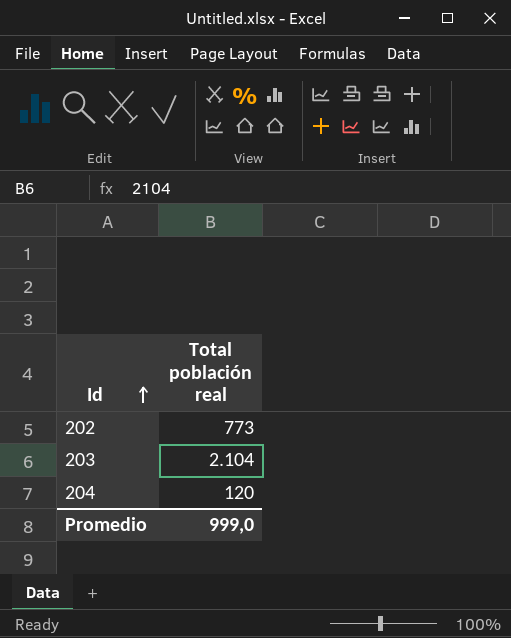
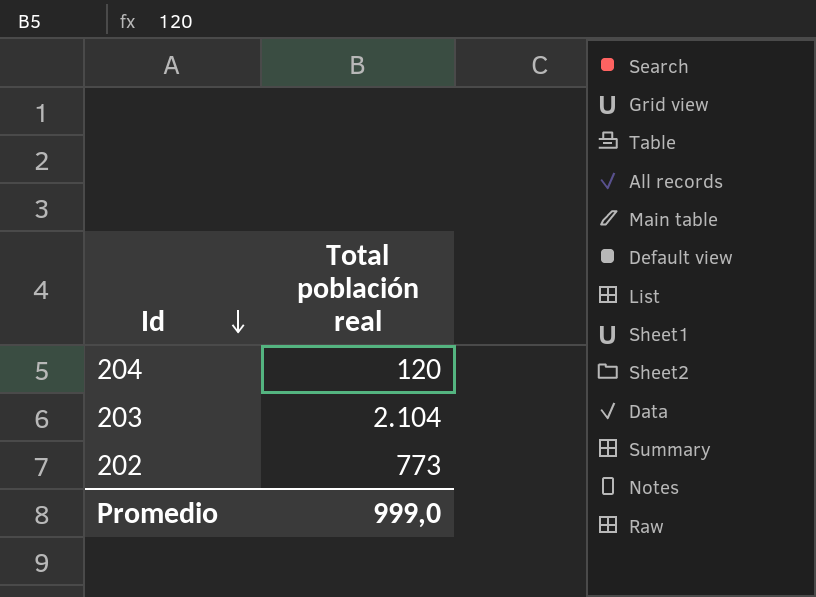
row order: Id ascending -> Id descending

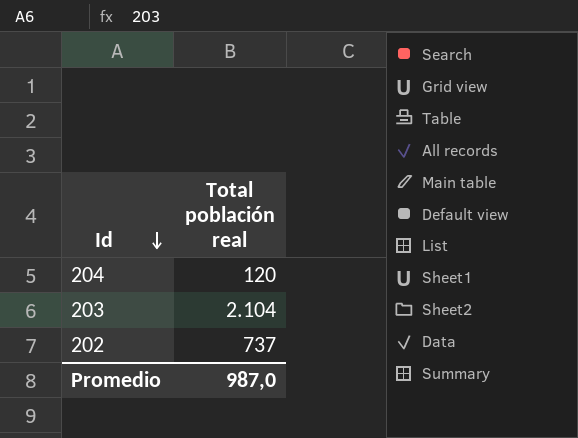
202 | Total población real: 773 -> 737
Promedio | Total población real: 999,0 -> 987,0

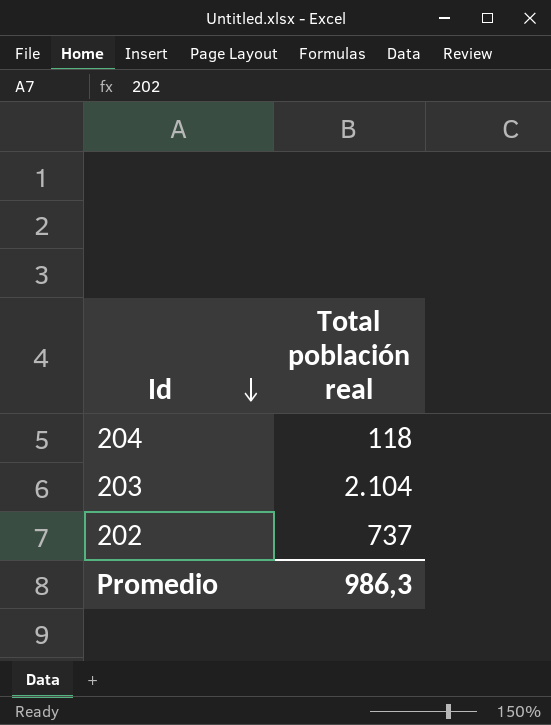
204 | Total población real: 120 -> 118
Promedio | Total población real: 987,0 -> 986,3

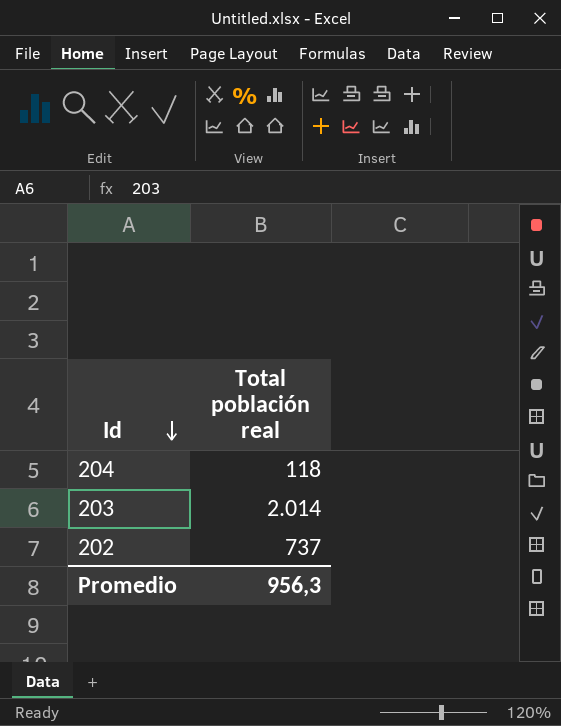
203 | Total población real: 2.104 -> 2.014
Promedio | Total población real: 986,3 -> 956,3

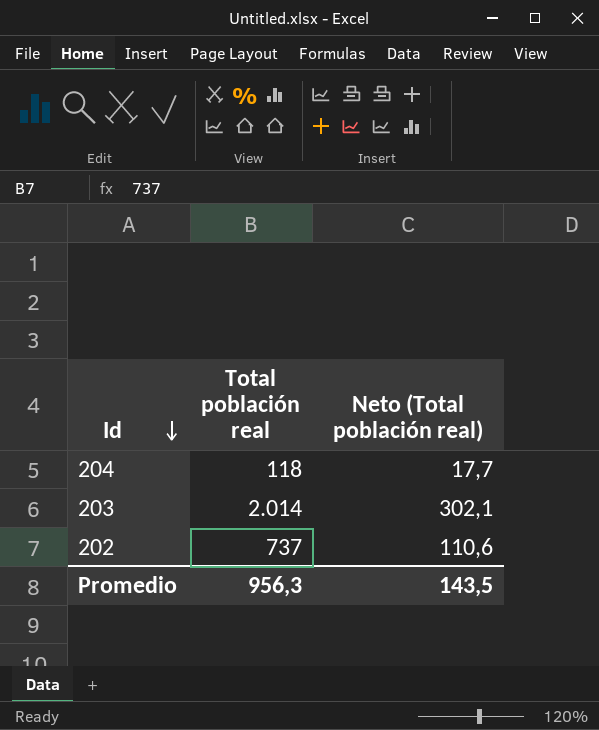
column Neto (Total población real) | formula: none -> [Total población real] * 0,15

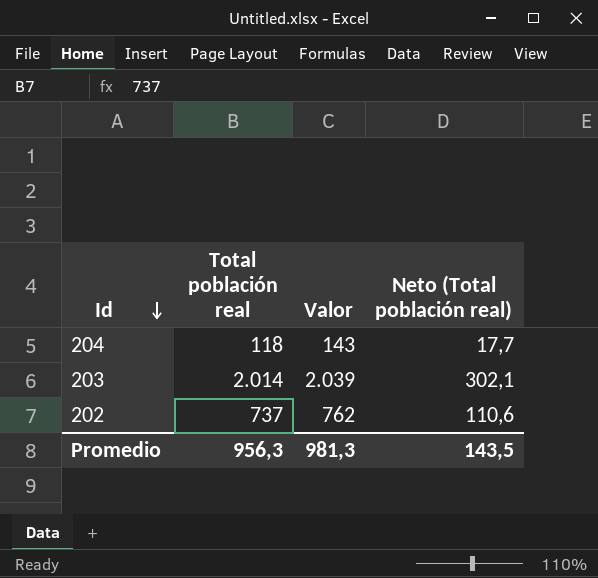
column Valor | formula: none -> [Total población real] + 25

